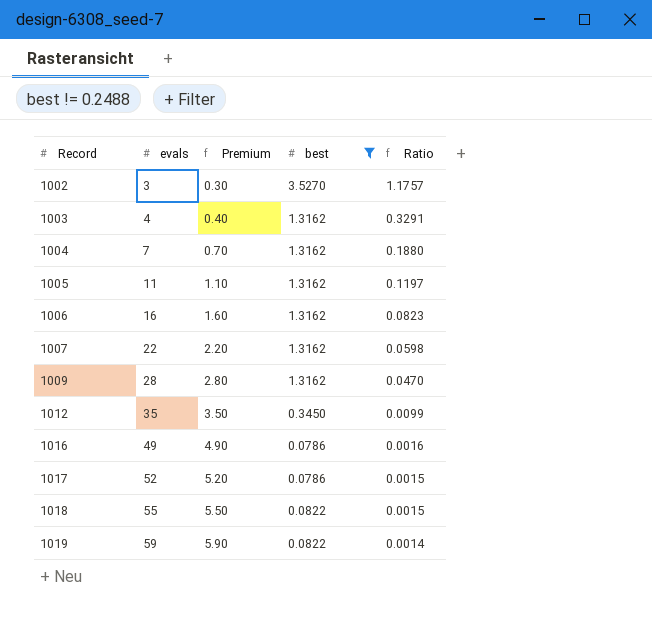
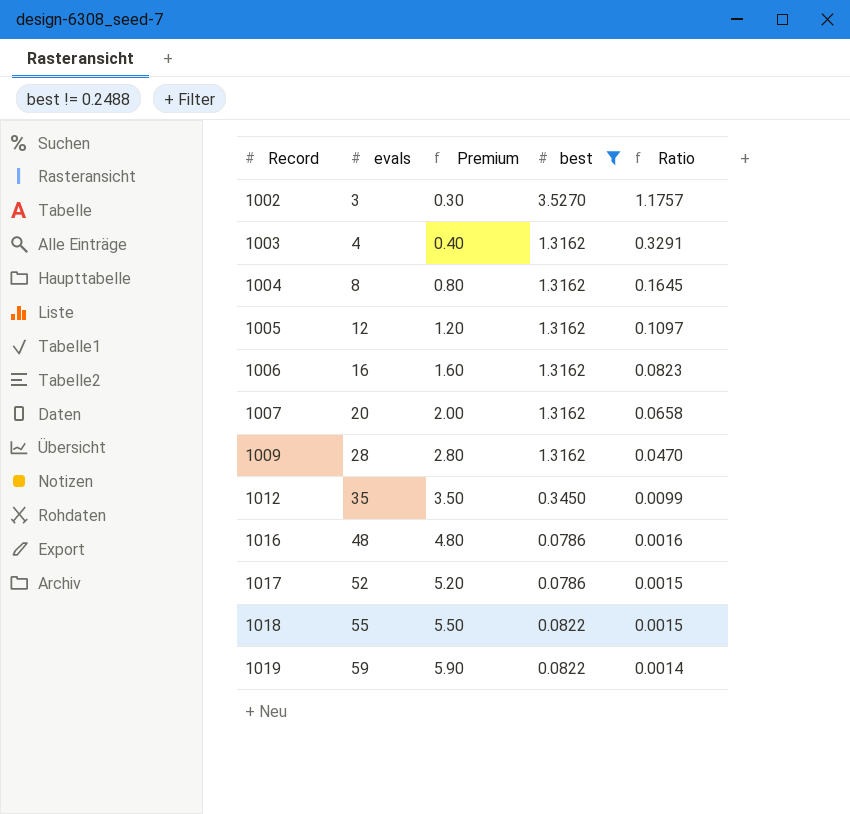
1004 | evals: 7 -> 8
1004 | Premium: 0.70 -> 0.80
1004 | Ratio: 0.1880 -> 0.1645
1005 | evals: 11 -> 12
1005 | Premium: 1.10 -> 1.20
1005 | Ratio: 0.1197 -> 0.1097
1007 | evals: 22 -> 20
1007 | Premium: 2.20 -> 2.00
1007 | Ratio: 0.0598 -> 0.0658
1016 | evals: 49 -> 48
1016 | Premium: 4.90 -> 4.80

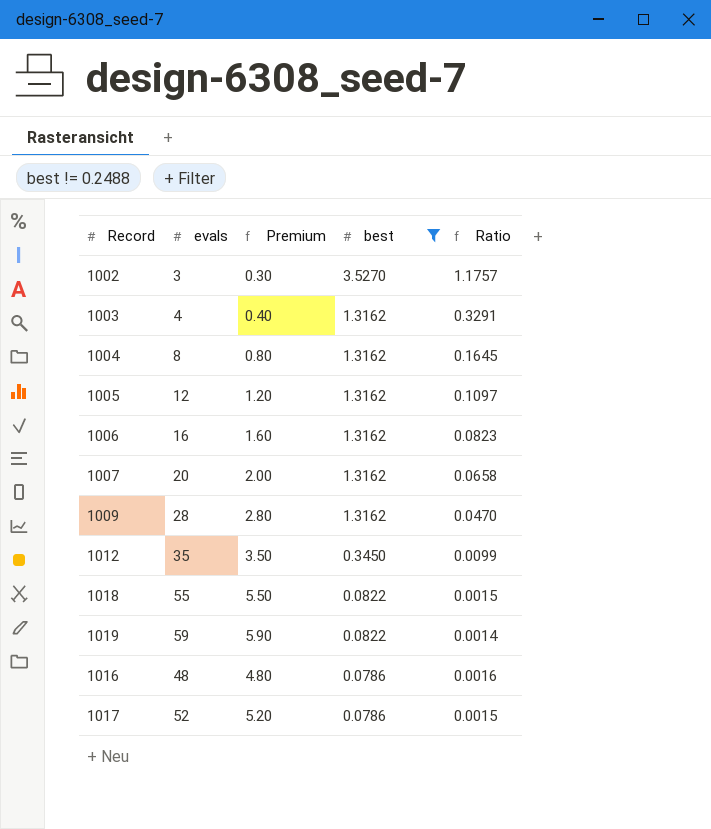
row order: Record ascending -> best descending

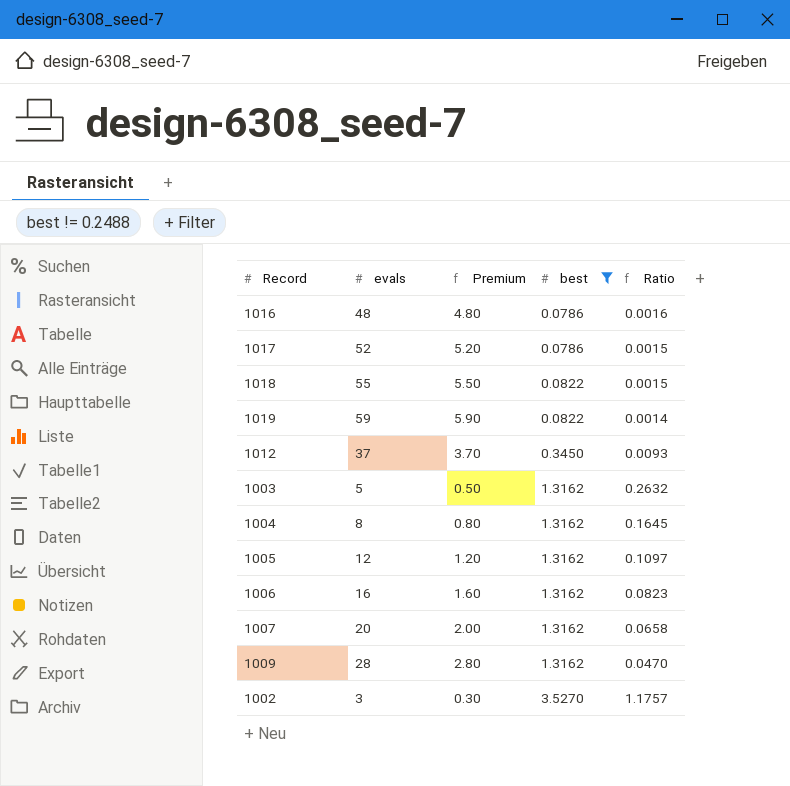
row order: best descending -> best ascending
1012 | evals: 35 -> 37
1012 | Premium: 3.50 -> 3.70
1012 | Ratio: 0.0099 -> 0.0093
1003 | evals: 4 -> 5
1003 | Premium: 0.40 -> 0.50
1003 | Ratio: 0.3291 -> 0.2632

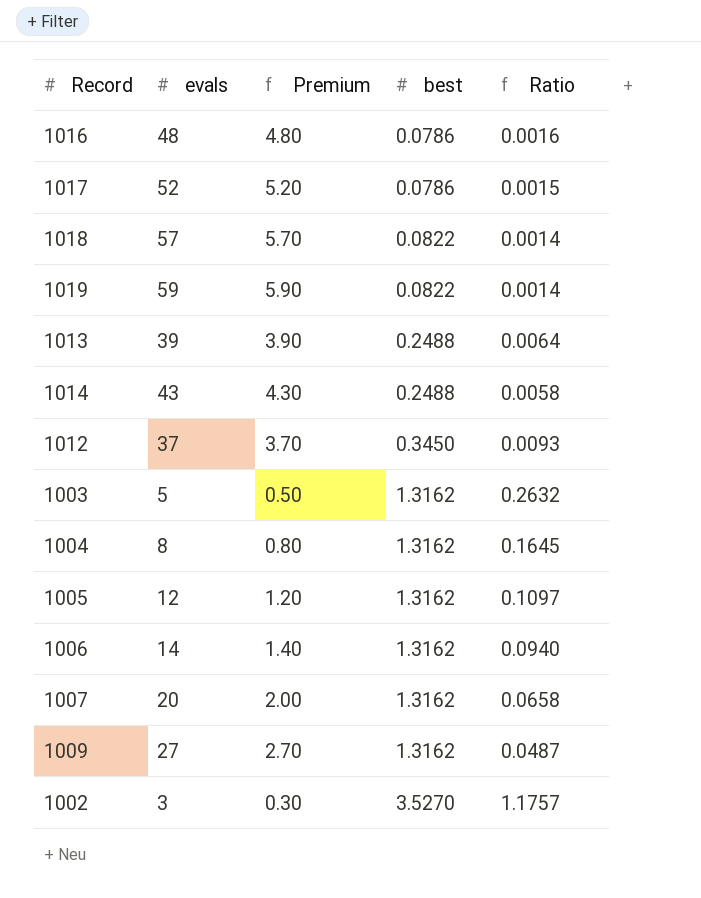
filter: best != 0.2488 -> none
1018 | evals: 55 -> 57
1018 | Premium: 5.50 -> 5.70
1018 | Ratio: 0.0015 -> 0.0014
1006 | evals: 16 -> 14
1006 | Premium: 1.60 -> 1.40
1006 | Ratio: 0.0823 -> 0.0940
1009 | evals: 28 -> 27
1009 | Premium: 2.80 -> 2.70
1009 | Ratio: 0.0470 -> 0.0487

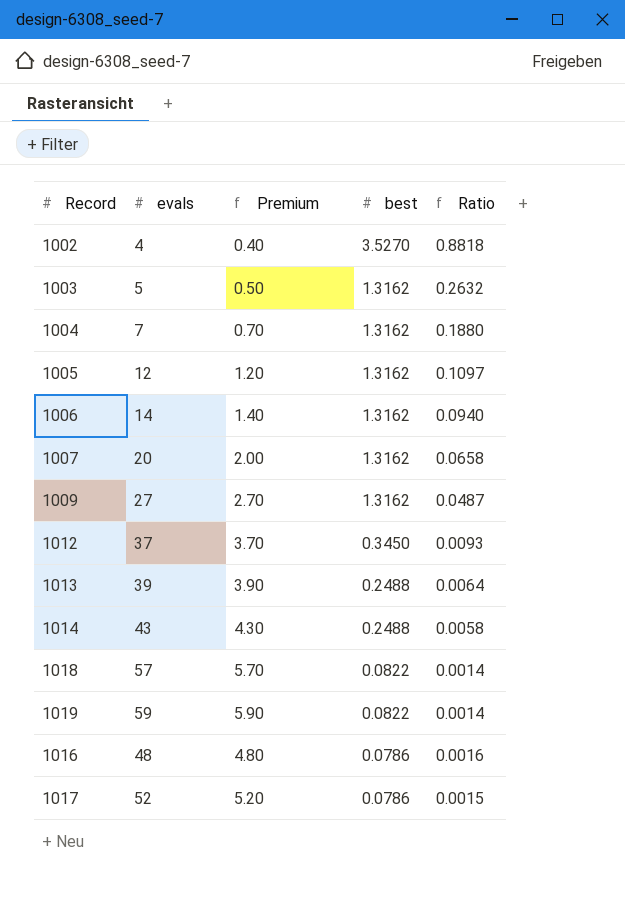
row order: best ascending -> best descending
1002 | evals: 3 -> 4
1002 | Premium: 0.30 -> 0.40
1002 | Ratio: 1.1757 -> 0.8818
1004 | evals: 8 -> 7
1004 | Premium: 0.80 -> 0.70
1004 | Ratio: 0.1645 -> 0.1880

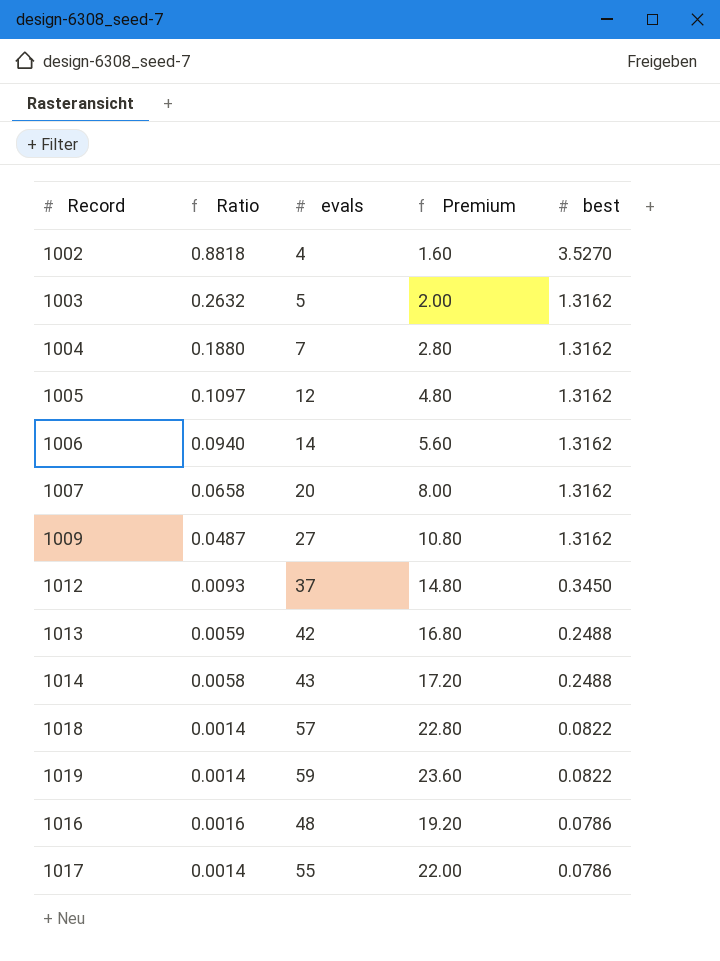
column Ratio | position: 5 -> 2
column Premium | formula: [evals] * 0.1 -> [evals] * 0.4
1013 | Ratio: 0.0064 -> 0.0059
1013 | evals: 39 -> 42
1017 | Ratio: 0.0015 -> 0.0014
1017 | evals: 52 -> 55

